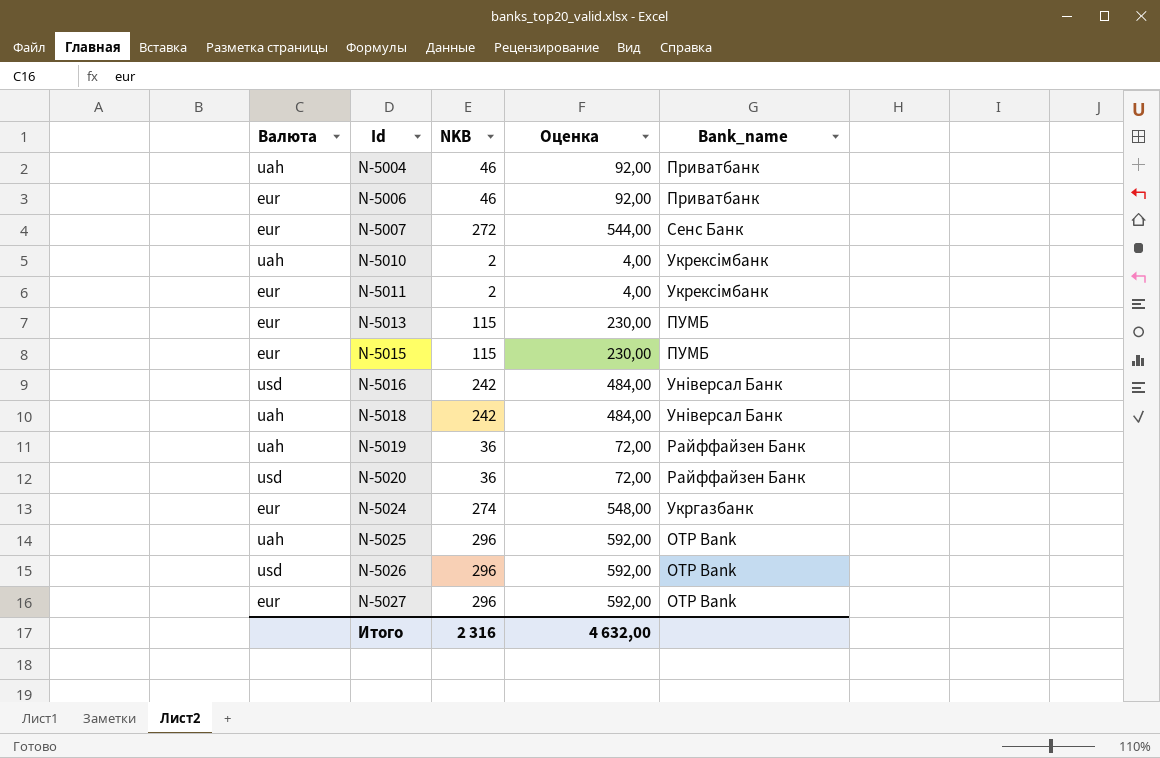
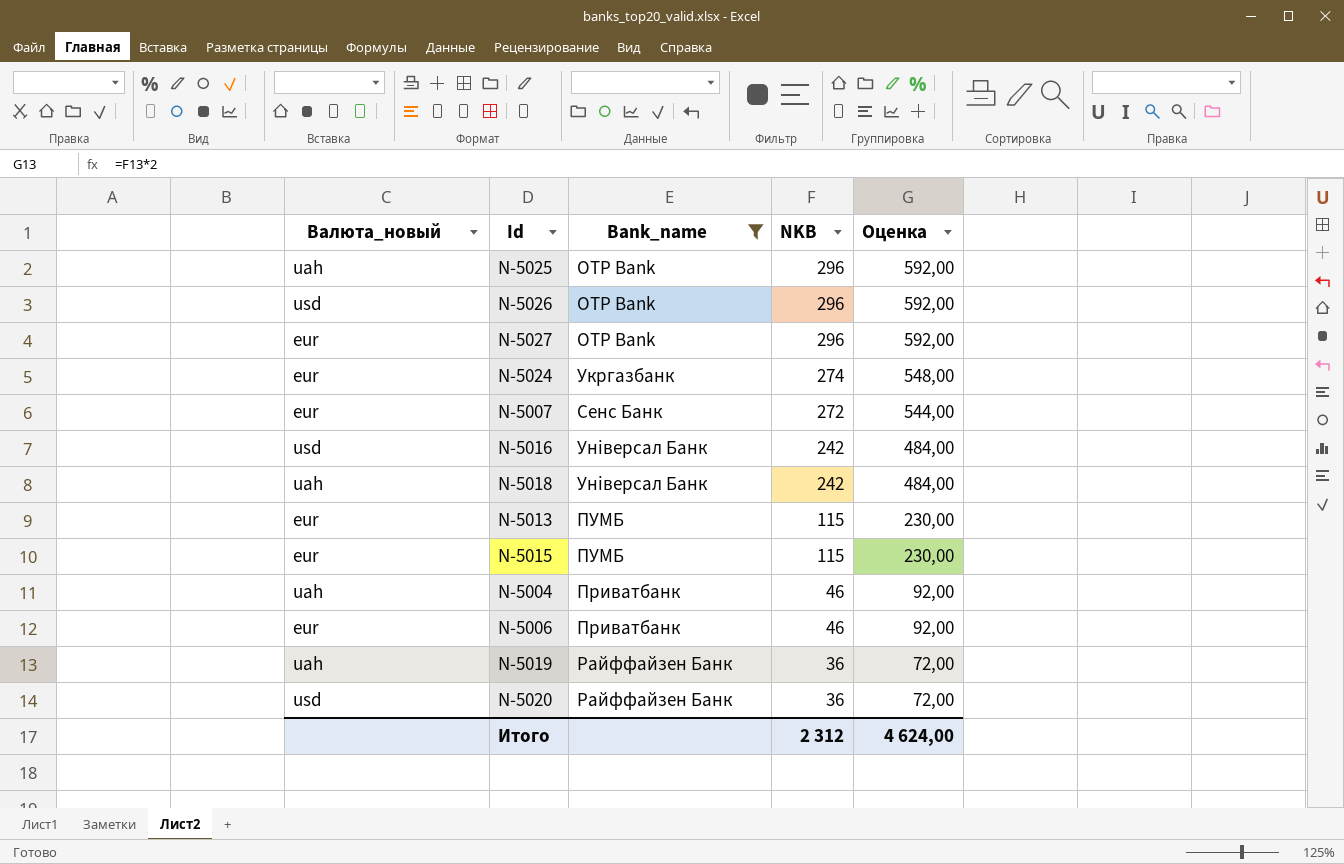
filter: none -> Bank_name != Укрексімбанк
row order: Id ascending -> NKB descending
column name: Валюта -> Валюта_новый
column Bank_name | position: 5 -> 3
Итого | NKB: 2 316 -> 2 312
Итого | Оценка: 4 632,00 -> 4 624,00

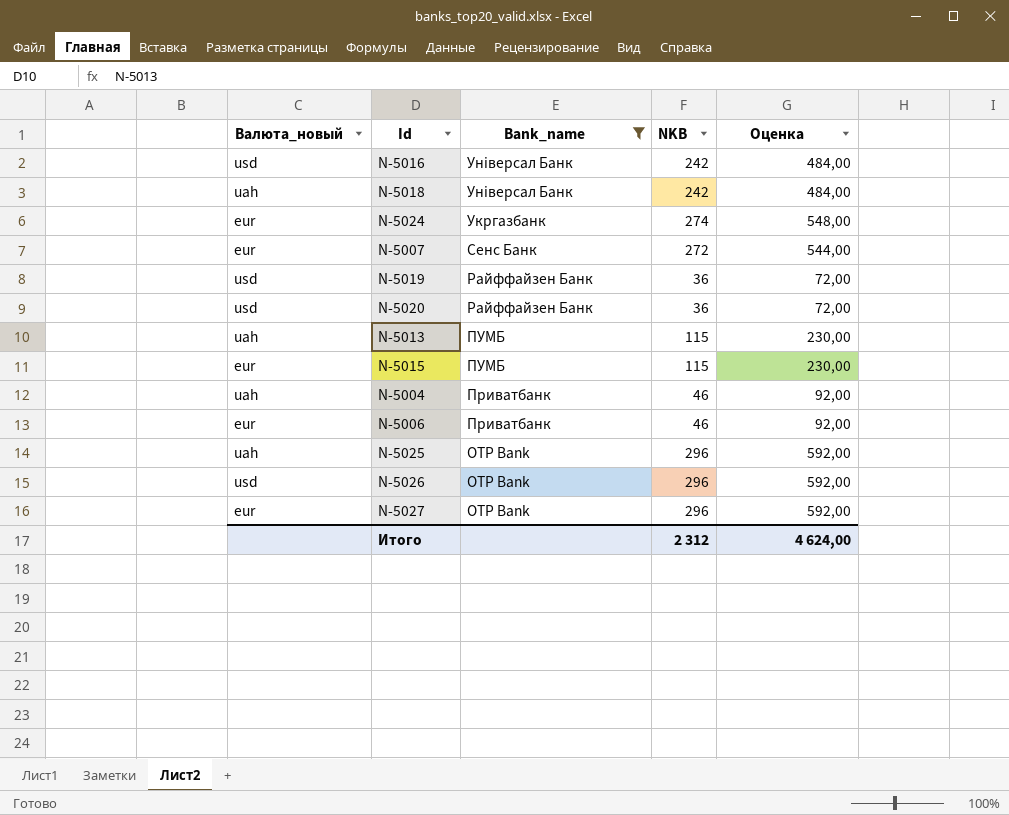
row order: NKB descending -> Bank_name descending
N-5019 | Валюта_новый: uah -> usd
N-5013 | Валюта_новый: eur -> uah

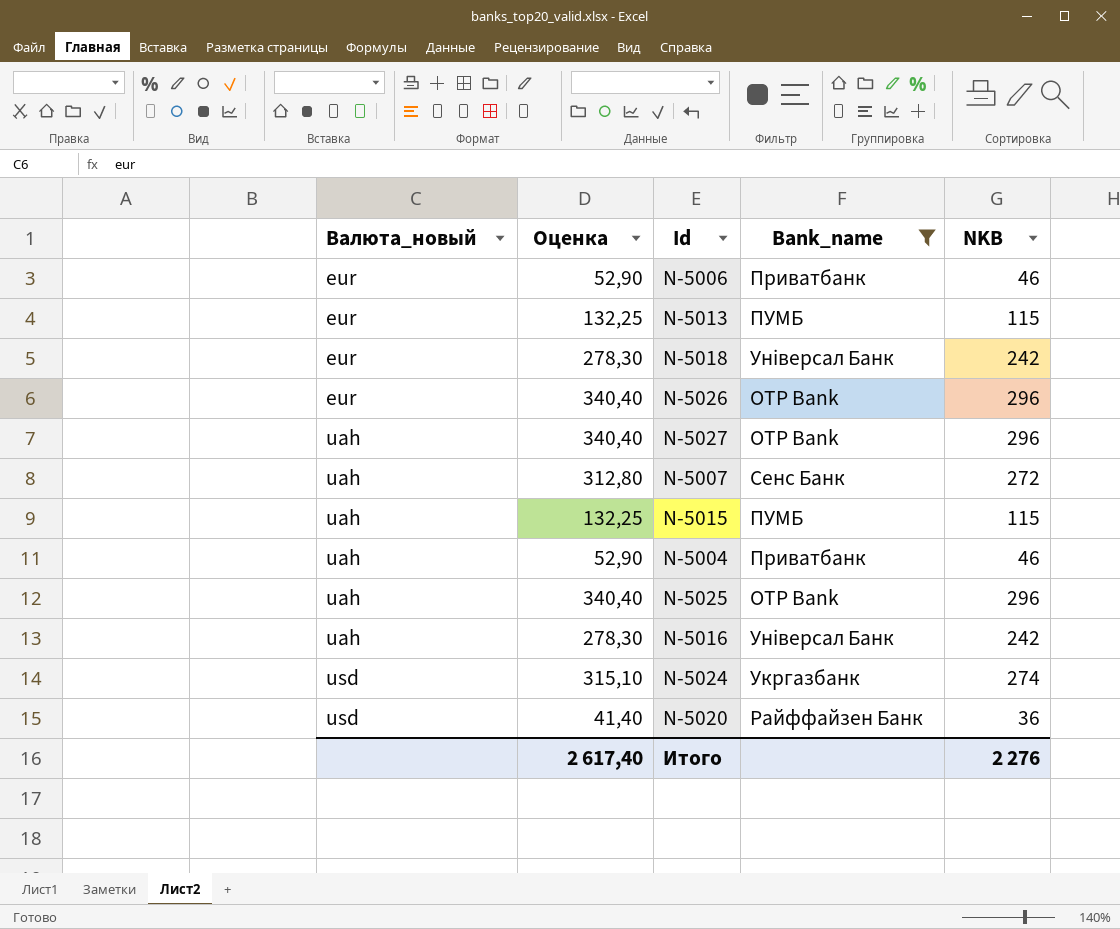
row order: Bank_name descending -> Валюта_новый ascending
column Оценка | formula: [NKB] * 2 -> [NKB] * 1,15
column Оценка | position: 5 -> 2
row N-5019: usd | Райффайзен Банк | 36 | 72,00 -> none
N-5013 | Валюта_новый: uah -> eur
N-5018 | Валюта_новый: uah -> eur
N-5026 | Валюта_новый: usd -> eur
N-5027 | Валюта_новый: eur -> uah
N-5007 | Валюта_новый: eur -> uah
N-5015 | Валюта_новый: eur -> uah
N-5016 | Валюта_новый: usd -> uah
N-5024 | Валюта_новый: eur -> usd
Итого | Оценка: 4 624,00 -> 2 617,40
Итого | NKB: 2 312 -> 2 276

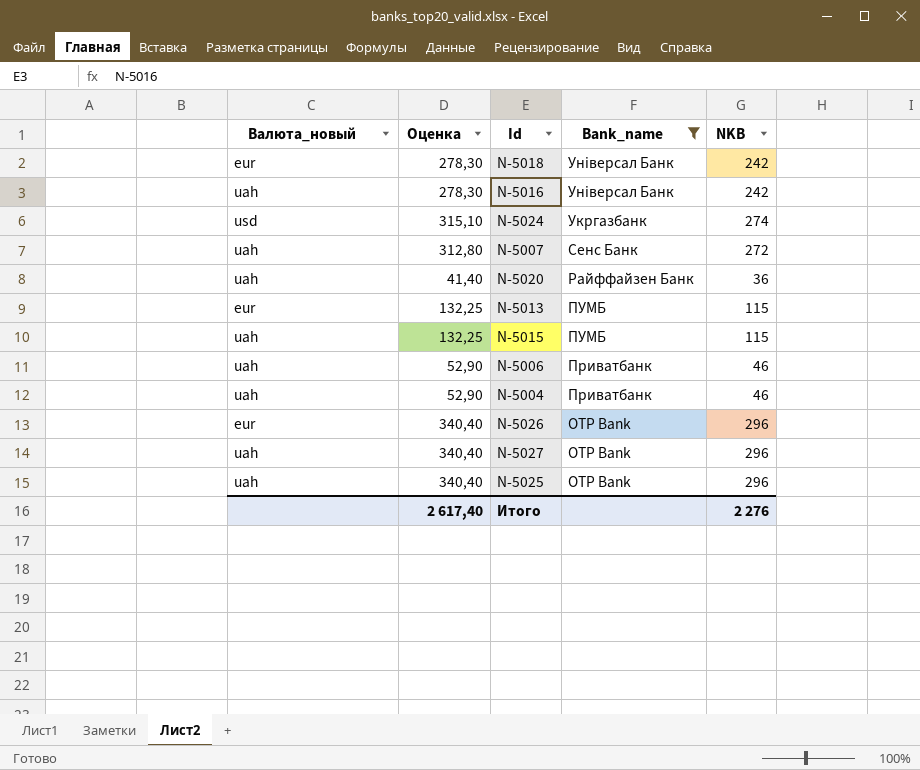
row order: Валюта_новый ascending -> Bank_name descending
N-5020 | Валюта_новый: usd -> uah
N-5006 | Валюта_новый: eur -> uah

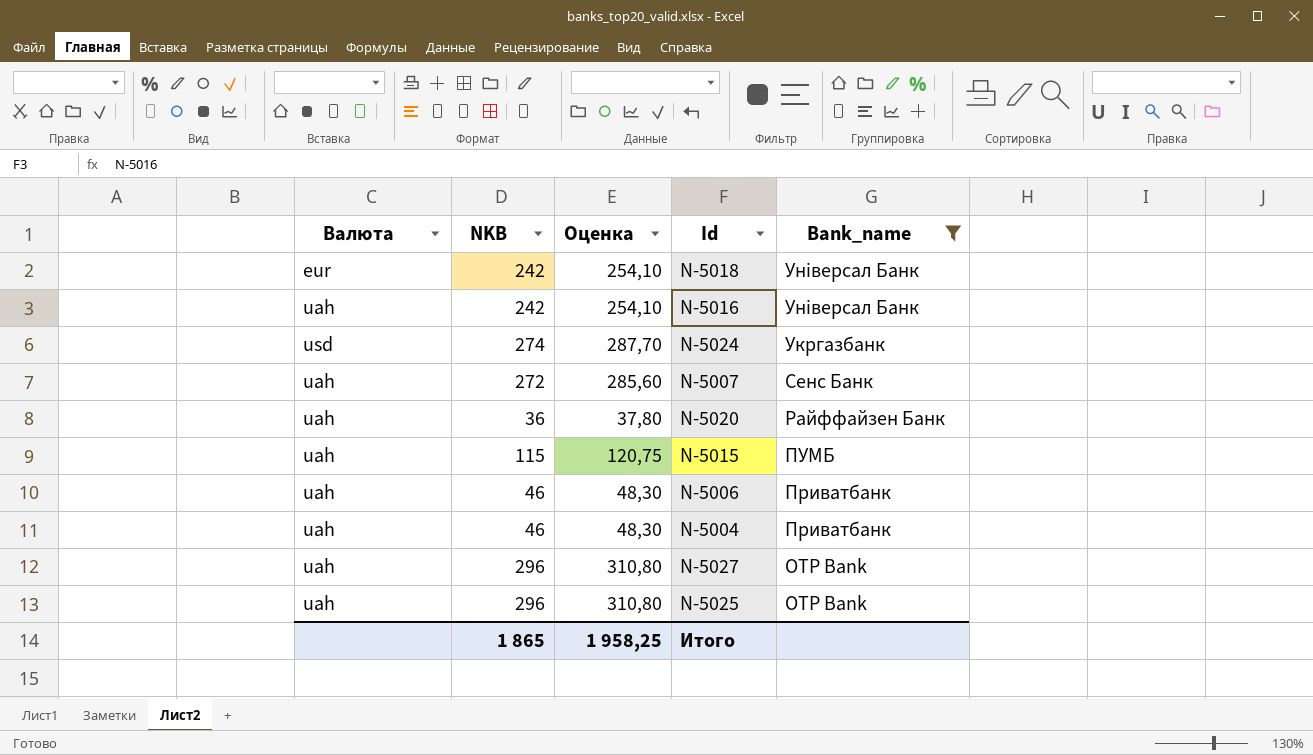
column name: Валюта_новый -> Валюта
column NKB | position: 5 -> 2
column Оценка | formula: [NKB] * 1,15 -> [NKB] * 1,05
row N-5013: eur | 132,25 | ПУМБ | 115 -> none
row N-5026: eur | 340,40 | OTP Bank | 296 -> none
Итого | NKB: 2 276 -> 1 865
Итого | Оценка: 2 617,40 -> 1 958,25

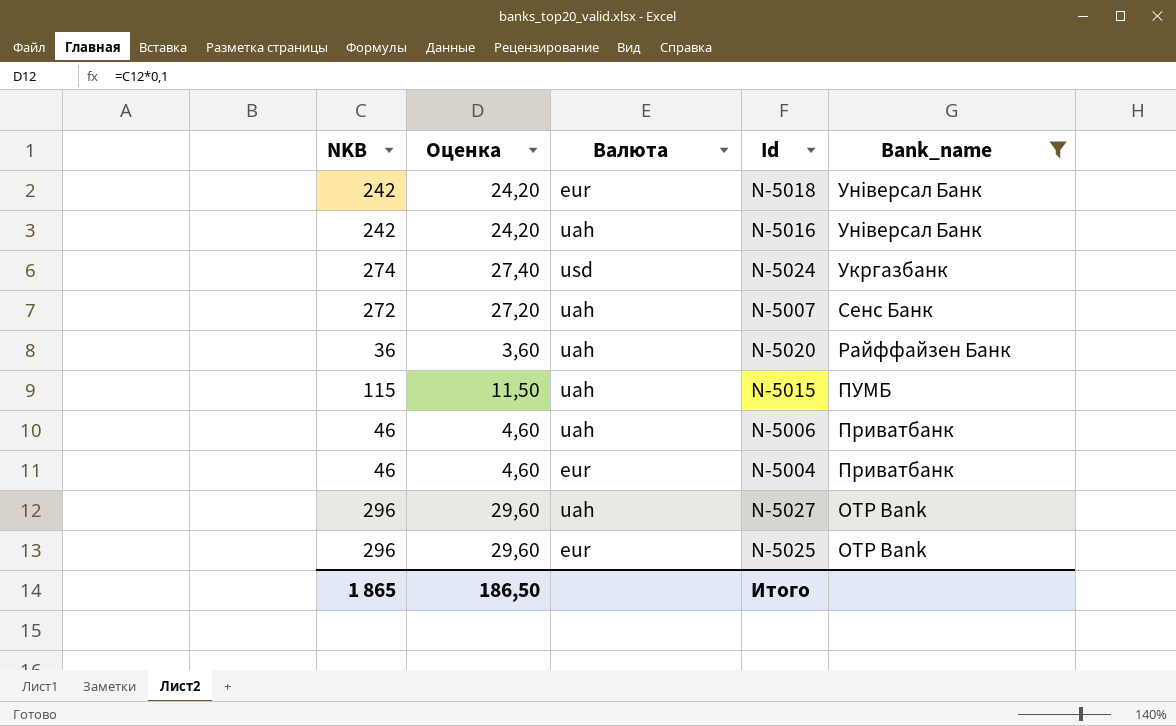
column Оценка | formula: [NKB] * 1,05 -> [NKB] * 0,1
column Валюта | position: 1 -> 3
N-5004 | Валюта: uah -> eur
N-5025 | Валюта: uah -> eur
Итого | Оценка: 1 958,25 -> 186,50

